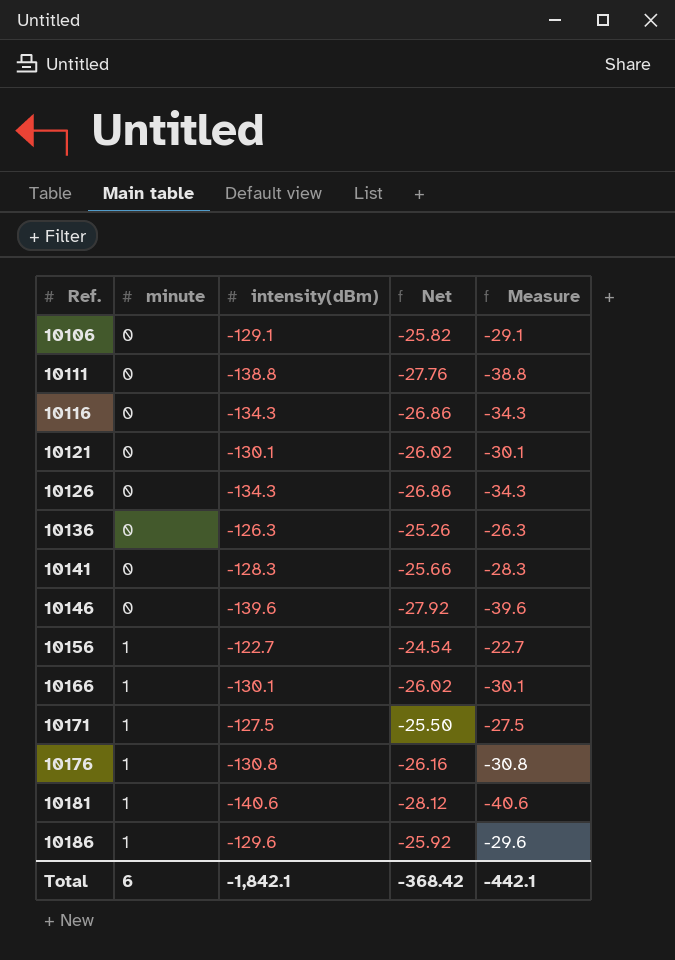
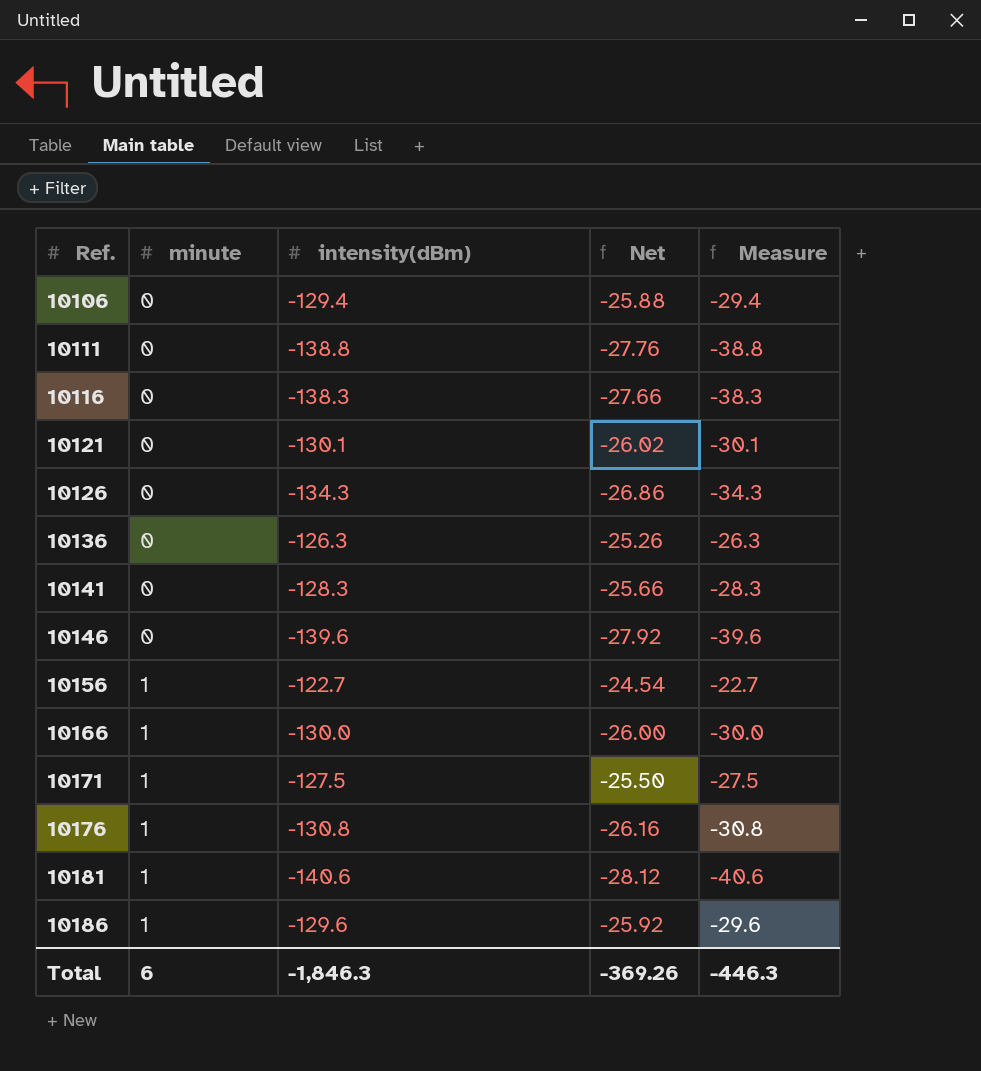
10106 | intensity(dBm): -129.1 -> -129.4
10106 | Net: -25.82 -> -25.88
10106 | Measure: -29.1 -> -29.4
10116 | intensity(dBm): -134.3 -> -138.3
10116 | Net: -26.86 -> -27.66
10116 | Measure: -34.3 -> -38.3
10166 | intensity(dBm): -130.1 -> -130.0
10166 | Net: -26.02 -> -26.00
10166 | Measure: -30.1 -> -30.0
Total | intensity(dBm): -1,842.1 -> -1,846.3
Total | Net: -368.42 -> -369.26
Total | Measure: -442.1 -> -446.3

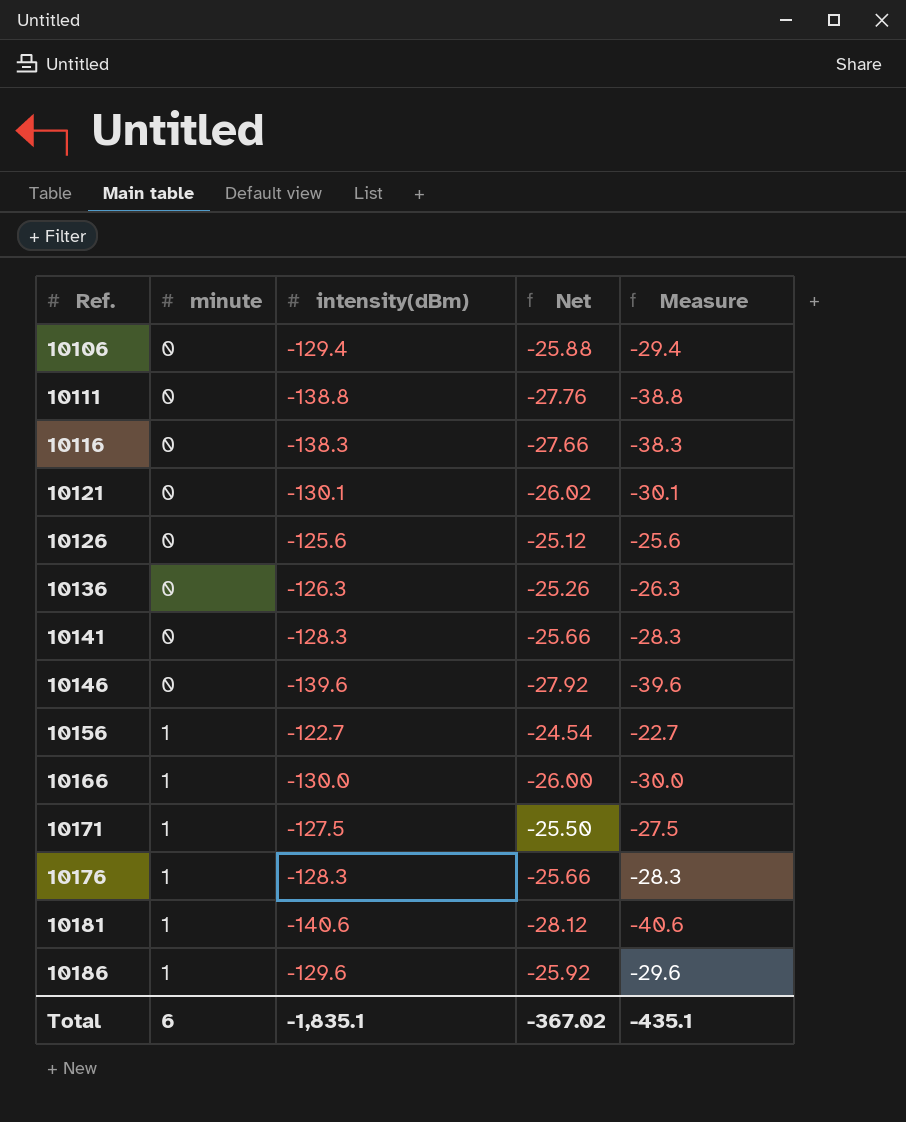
10126 | intensity(dBm): -134.3 -> -125.6
10126 | Net: -26.86 -> -25.12
10126 | Measure: -34.3 -> -25.6
10176 | intensity(dBm): -130.8 -> -128.3
10176 | Net: -26.16 -> -25.66
10176 | Measure: -30.8 -> -28.3
Total | intensity(dBm): -1,846.3 -> -1,835.1
Total | Net: -369.26 -> -367.02
Total | Measure: -446.3 -> -435.1

